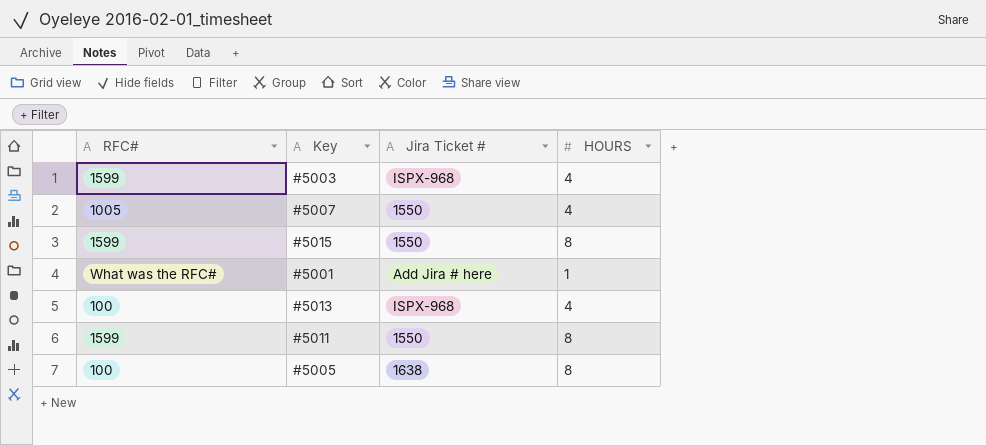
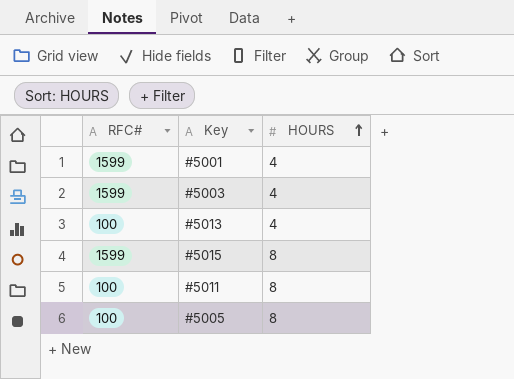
row order: none -> HOURS ascending
column Jira Ticket # | position: 3 -> none
row #5007: 1005 | 1550 | 4 -> none
#5001 | RFC#: What was the RFC# -> 1599
#5001 | HOURS: 1 -> 4
#5011 | RFC#: 1599 -> 100

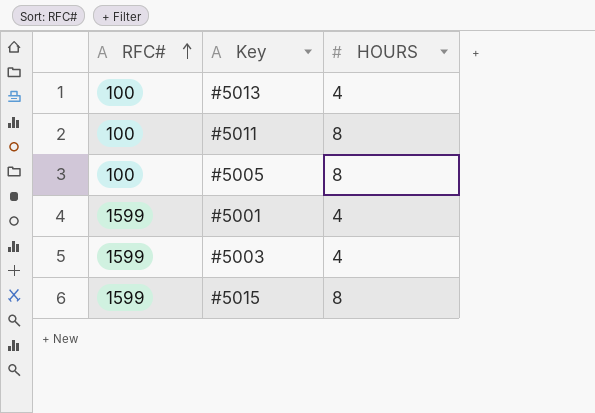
row order: HOURS ascending -> RFC# ascending

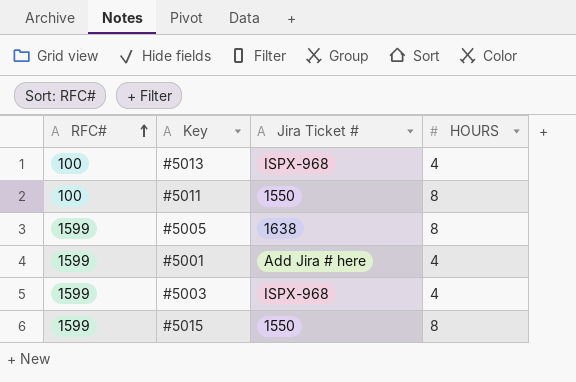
column Jira Ticket # | position: none -> 3
#5005 | RFC#: 100 -> 1599

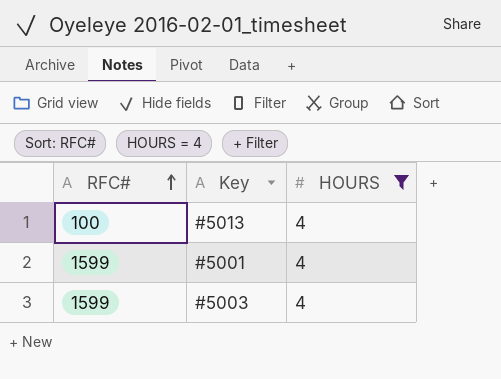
filter: none -> HOURS = 4
column Jira Ticket # | position: 3 -> none

